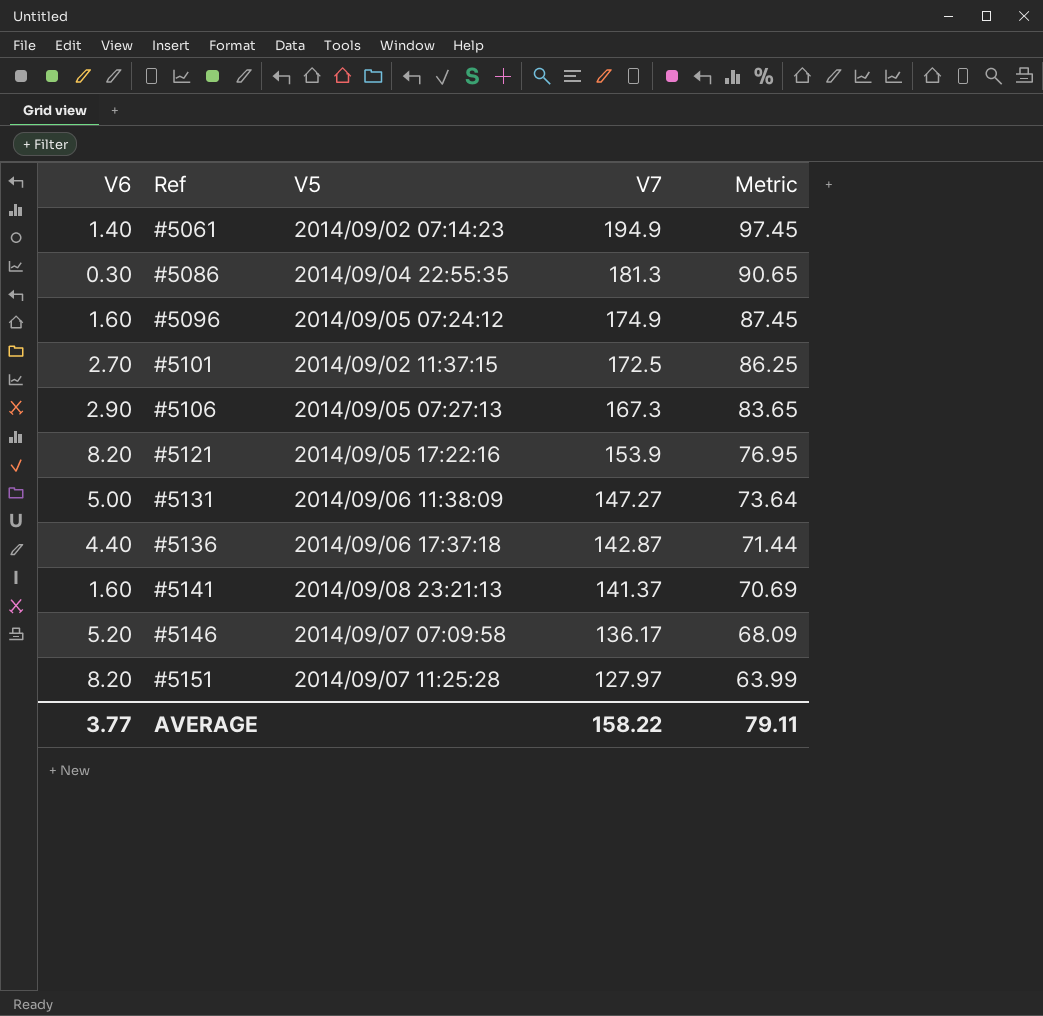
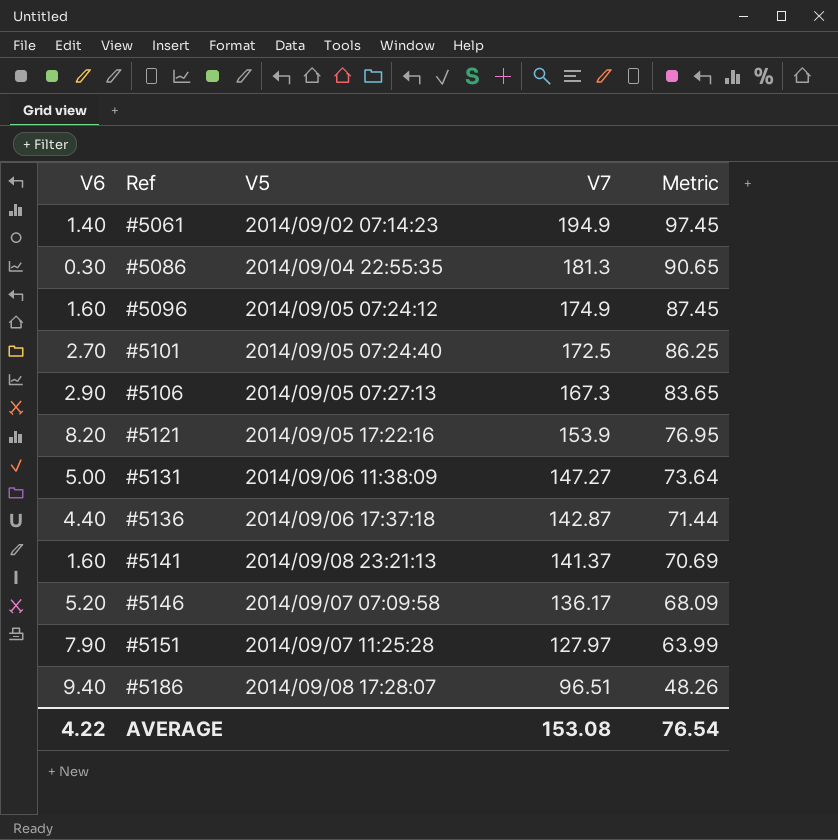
#5101 | V5: 2014/09/02 11:37:15 -> 2014/09/05 07:24:40
#5151 | V6: 8.20 -> 7.90
row #5186: none -> 9.40 | 2014/09/08 17:28:07 | 96.51 | 48.26
AVERAGE | V6: 3.77 -> 4.22
AVERAGE | V7: 158.22 -> 153.08
AVERAGE | Metric: 79.11 -> 76.54

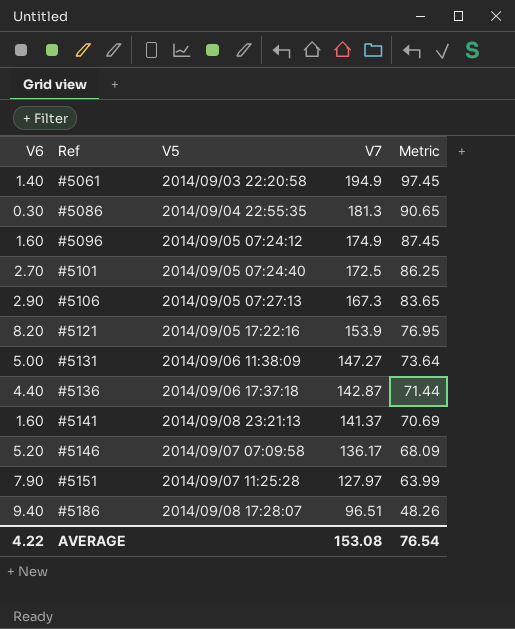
#5061 | V5: 2014/09/02 07:14:23 -> 2014/09/03 22:20:58

